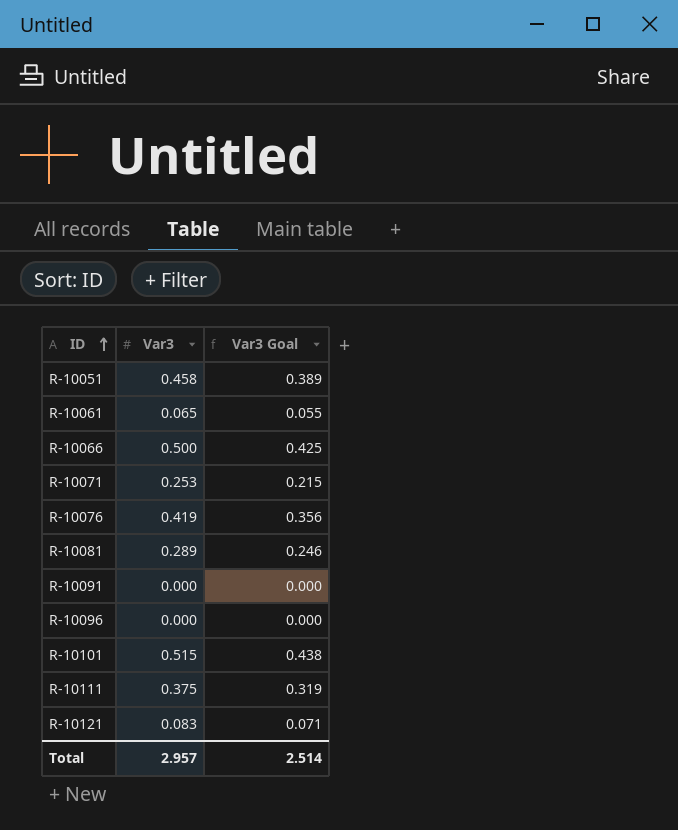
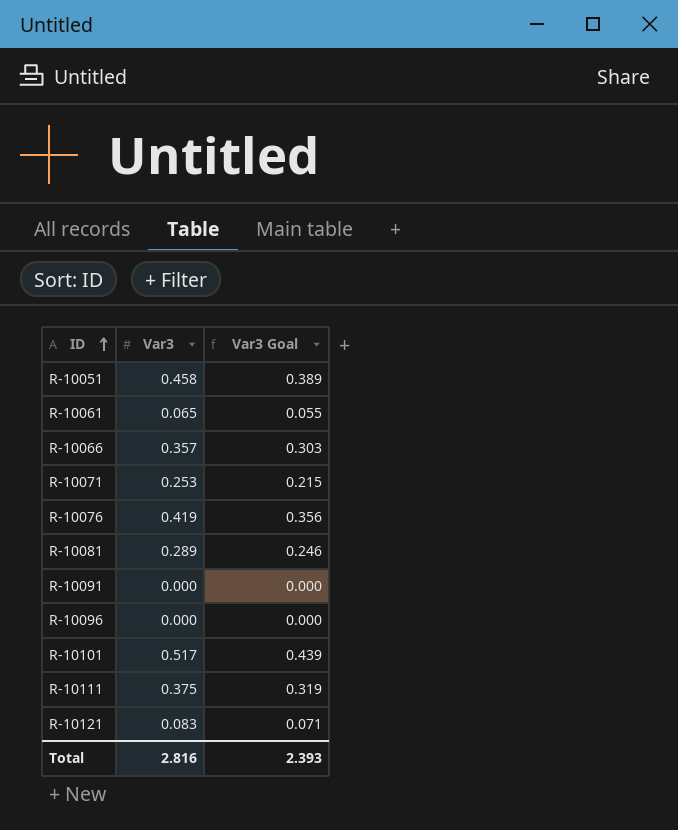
R-10066 | Var3: 0.500 -> 0.357
R-10066 | Var3 Goal: 0.425 -> 0.303
R-10101 | Var3: 0.515 -> 0.517
R-10101 | Var3 Goal: 0.438 -> 0.439
Total | Var3: 2.957 -> 2.816
Total | Var3 Goal: 2.514 -> 2.393

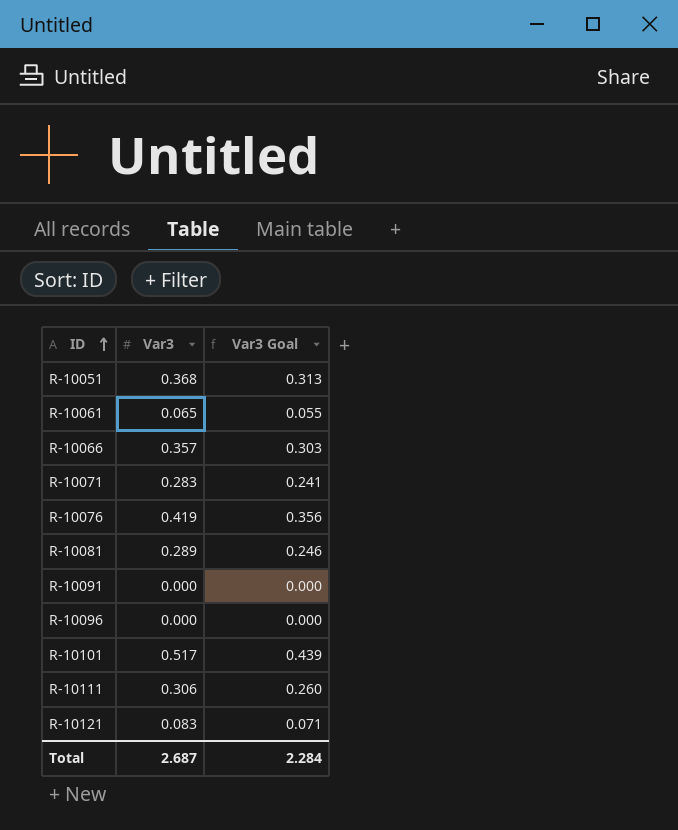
R-10051 | Var3: 0.458 -> 0.368
R-10051 | Var3 Goal: 0.389 -> 0.313
R-10071 | Var3: 0.253 -> 0.283
R-10071 | Var3 Goal: 0.215 -> 0.241
R-10111 | Var3: 0.375 -> 0.306
R-10111 | Var3 Goal: 0.319 -> 0.260
Total | Var3: 2.816 -> 2.687
Total | Var3 Goal: 2.393 -> 2.284

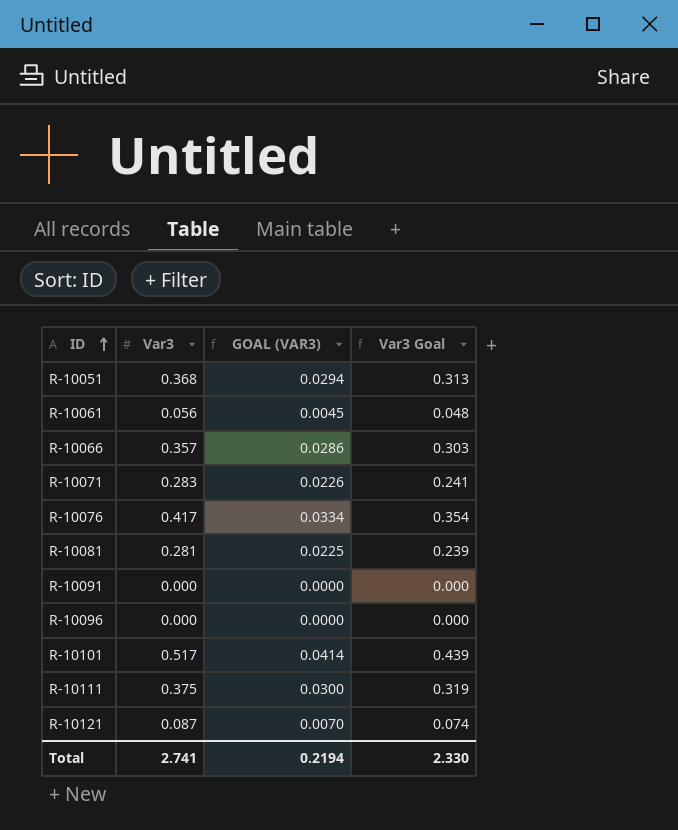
column GOAL (VAR3) | formula: none -> [Var3] * 0.08
R-10061 | Var3: 0.065 -> 0.056
R-10061 | Var3 Goal: 0.055 -> 0.048
R-10076 | Var3: 0.419 -> 0.417
R-10076 | Var3 Goal: 0.356 -> 0.354
R-10081 | Var3: 0.289 -> 0.281
R-10081 | Var3 Goal: 0.246 -> 0.239
R-10111 | Var3: 0.306 -> 0.375
R-10111 | Var3 Goal: 0.260 -> 0.319
R-10121 | Var3: 0.083 -> 0.087
R-10121 | Var3 Goal: 0.071 -> 0.074
Total | Var3: 2.687 -> 2.741
Total | Var3 Goal: 2.284 -> 2.330

